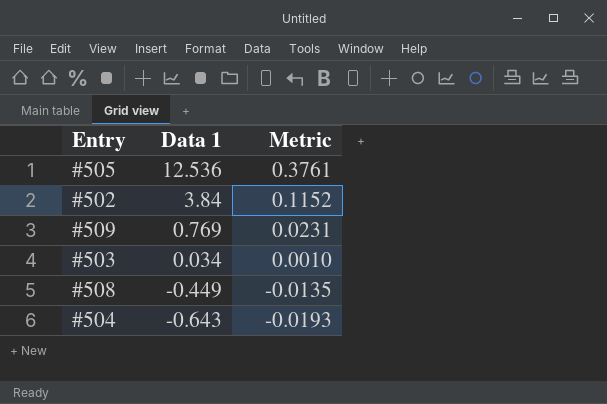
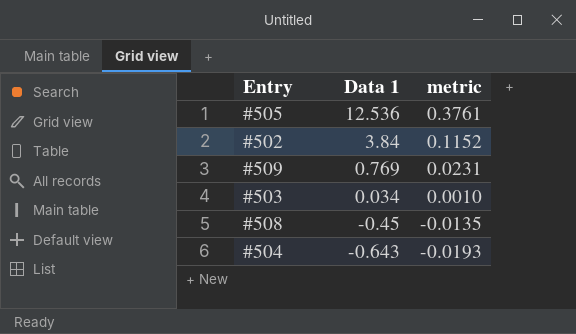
column name: Metric -> metric
#508 | Data 1: -0.449 -> -0.45

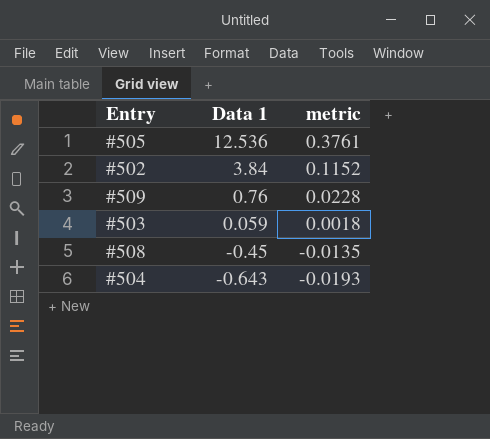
#509 | Data 1: 0.769 -> 0.76
#509 | metric: 0.0231 -> 0.0228
#503 | Data 1: 0.034 -> 0.059
#503 | metric: 0.0010 -> 0.0018

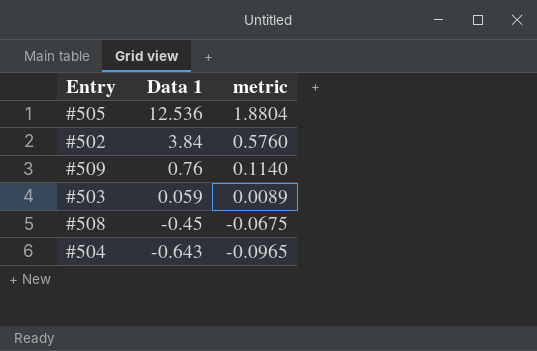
column metric | formula: [Data 1] * 0.03 -> [Data 1] * 0.15

